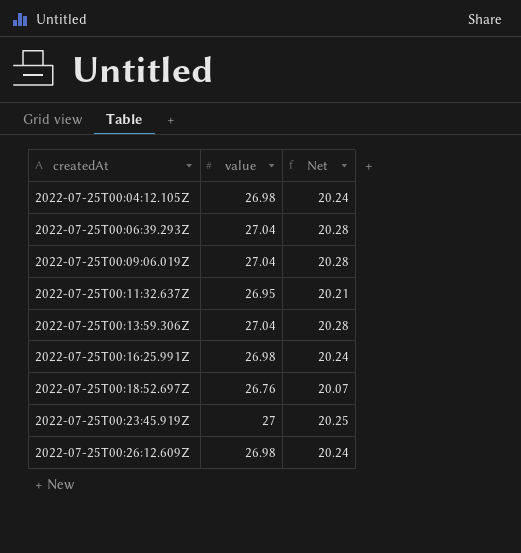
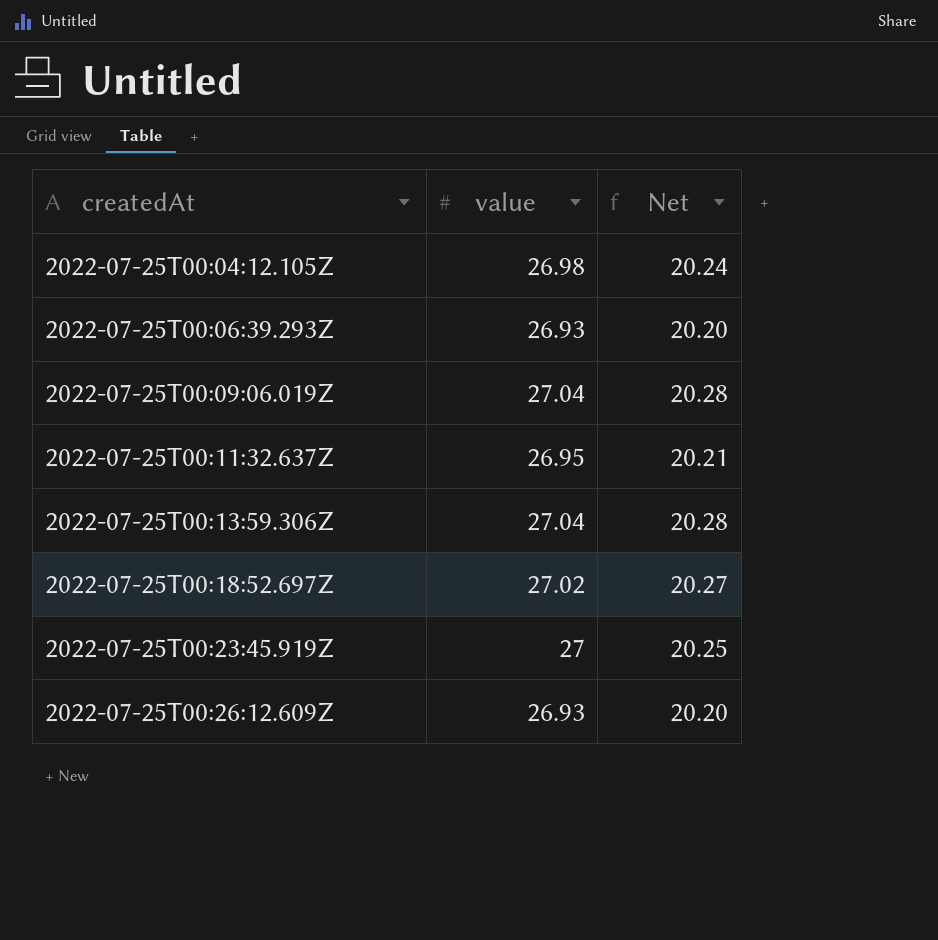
row 2022-07-25T00:16:25.991Z: 26.98 | 20.24 -> none
2022-07-25T00:06:39.293Z | value: 27.04 -> 26.93
2022-07-25T00:06:39.293Z | Net: 20.28 -> 20.20
2022-07-25T00:18:52.697Z | value: 26.76 -> 27.02
2022-07-25T00:18:52.697Z | Net: 20.07 -> 20.27
2022-07-25T00:26:12.609Z | value: 26.98 -> 26.93
2022-07-25T00:26:12.609Z | Net: 20.24 -> 20.20

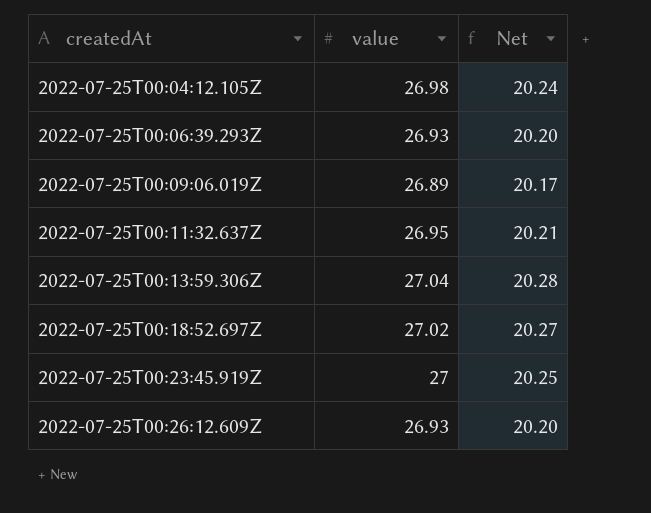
2022-07-25T00:09:06.019Z | value: 27.04 -> 26.89
2022-07-25T00:09:06.019Z | Net: 20.28 -> 20.17

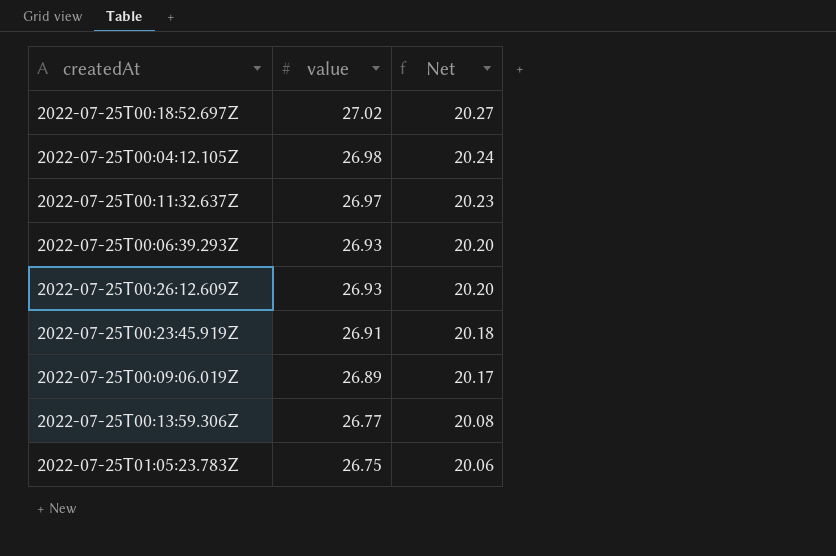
row order: createdAt ascending -> value descending
2022-07-25T00:11:32.637Z | value: 26.95 -> 26.97
2022-07-25T00:11:32.637Z | Net: 20.21 -> 20.23
2022-07-25T00:23:45.919Z | value: 27 -> 26.91
2022-07-25T00:23:45.919Z | Net: 20.25 -> 20.18
2022-07-25T00:13:59.306Z | value: 27.04 -> 26.77
2022-07-25T00:13:59.306Z | Net: 20.28 -> 20.08
row 2022-07-25T01:05:23.783Z: none -> 26.75 | 20.06

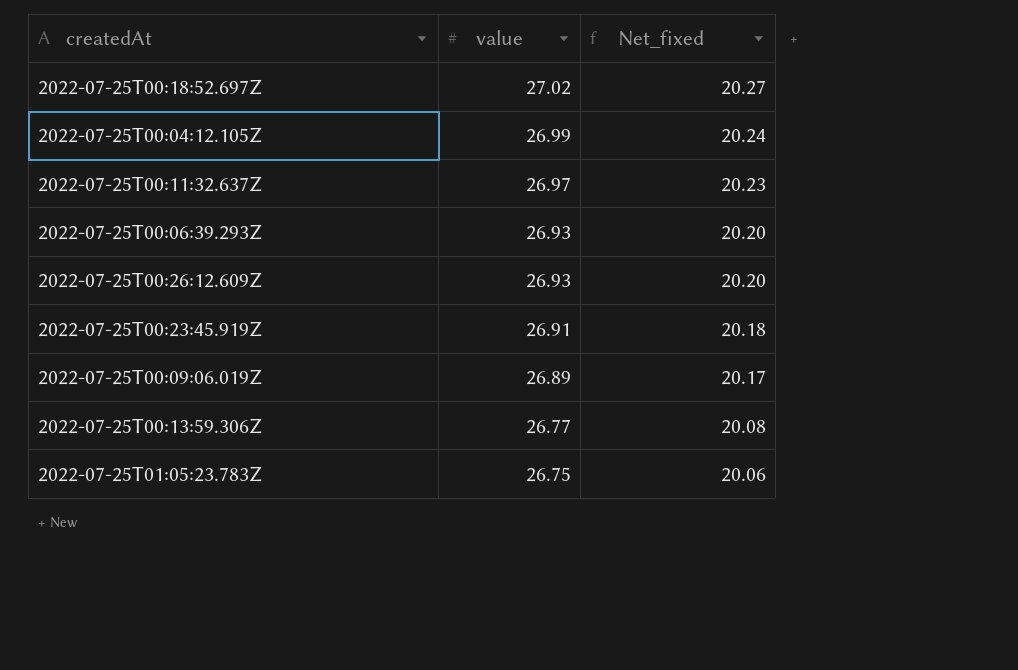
column name: Net -> Net_fixed
2022-07-25T00:04:12.105Z | value: 26.98 -> 26.99

